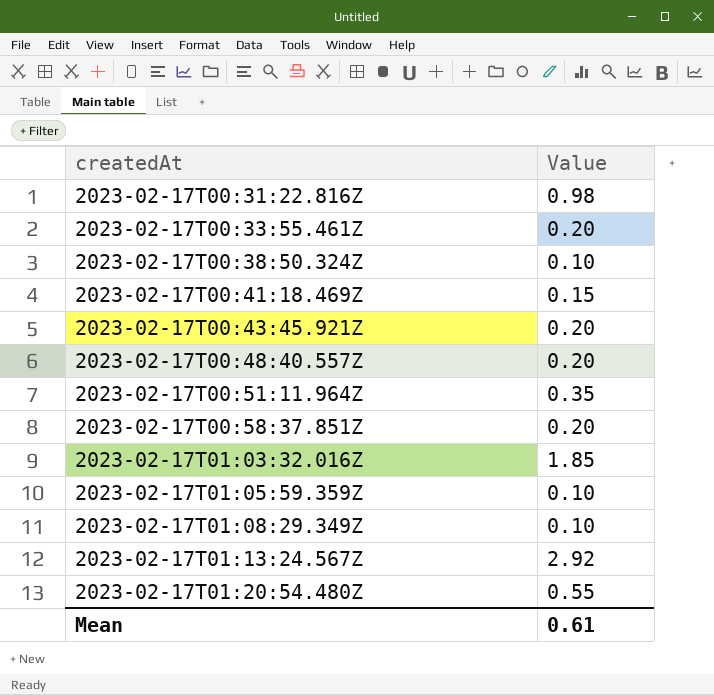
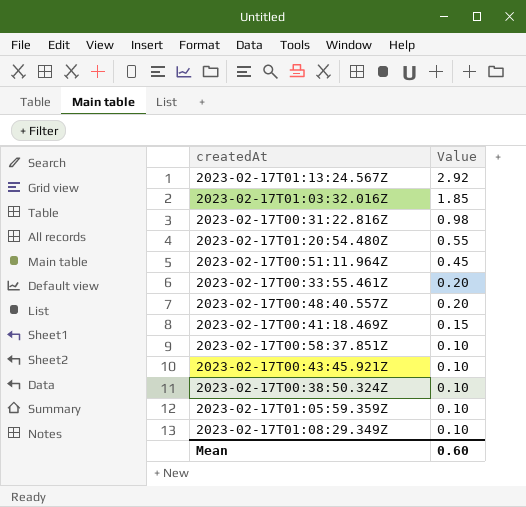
row order: createdAt ascending -> Value descending
2023-02-17T00:51:11.964Z | Value: 0.35 -> 0.45
2023-02-17T00:58:37.851Z | Value: 0.20 -> 0.10
2023-02-17T00:43:45.921Z | Value: 0.20 -> 0.10
Mean | Value: 0.61 -> 0.60

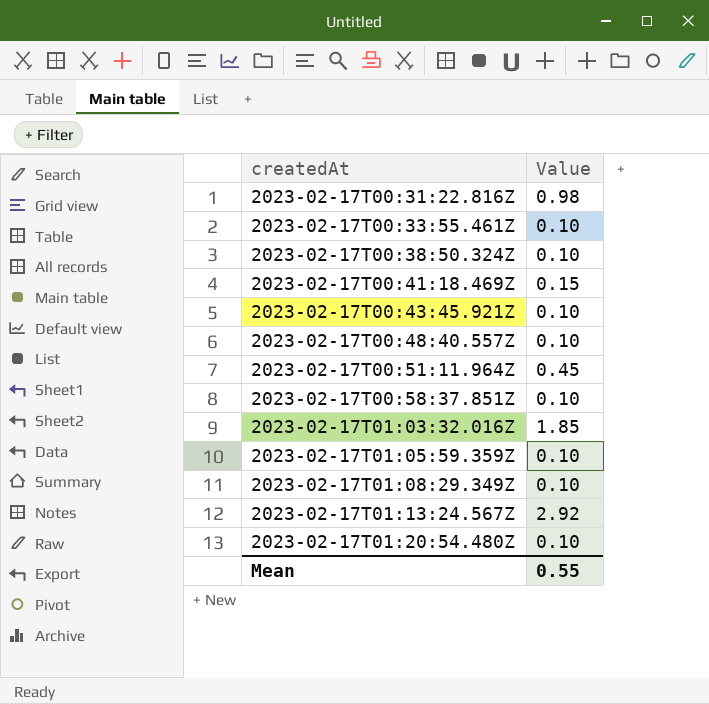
row order: Value descending -> createdAt ascending
2023-02-17T00:33:55.461Z | Value: 0.20 -> 0.10
2023-02-17T00:48:40.557Z | Value: 0.20 -> 0.10
2023-02-17T01:20:54.480Z | Value: 0.55 -> 0.10
Mean | Value: 0.60 -> 0.55

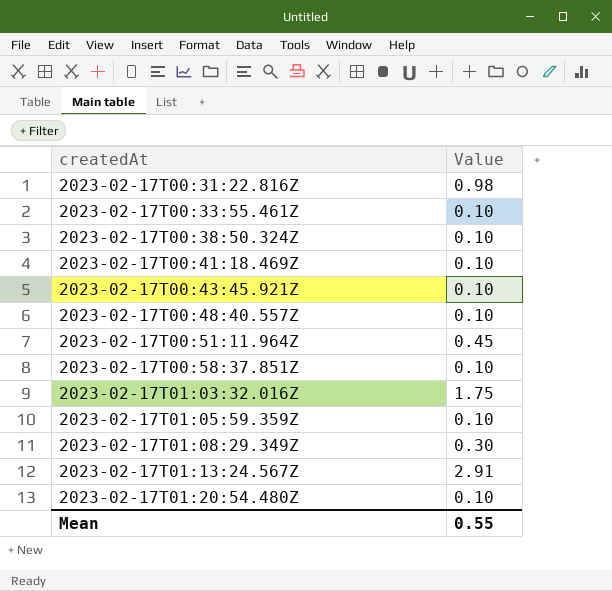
2023-02-17T00:41:18.469Z | Value: 0.15 -> 0.10
2023-02-17T01:03:32.016Z | Value: 1.85 -> 1.75
2023-02-17T01:08:29.349Z | Value: 0.10 -> 0.30
2023-02-17T01:13:24.567Z | Value: 2.92 -> 2.91

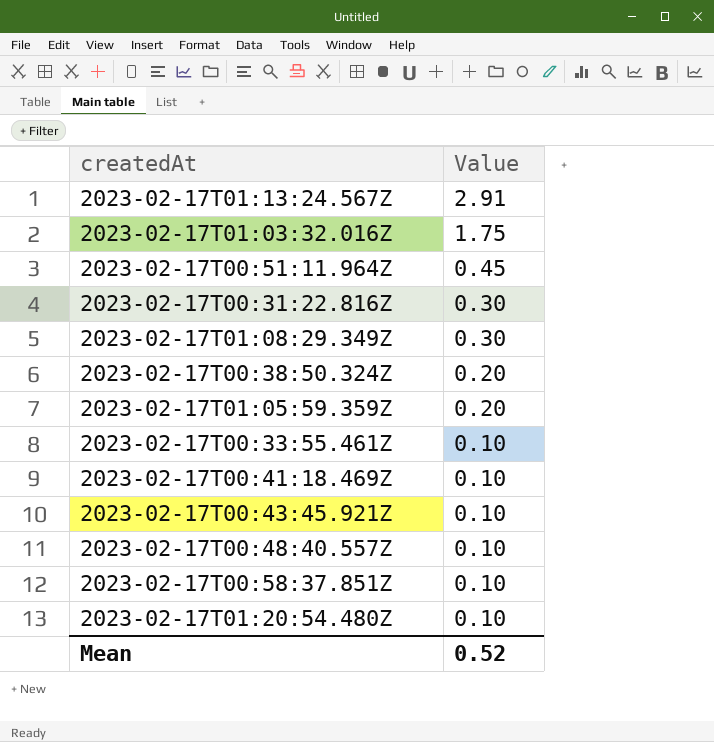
row order: createdAt ascending -> Value descending
2023-02-17T00:31:22.816Z | Value: 0.98 -> 0.30
2023-02-17T00:38:50.324Z | Value: 0.10 -> 0.20
2023-02-17T01:05:59.359Z | Value: 0.10 -> 0.20
Mean | Value: 0.55 -> 0.52

